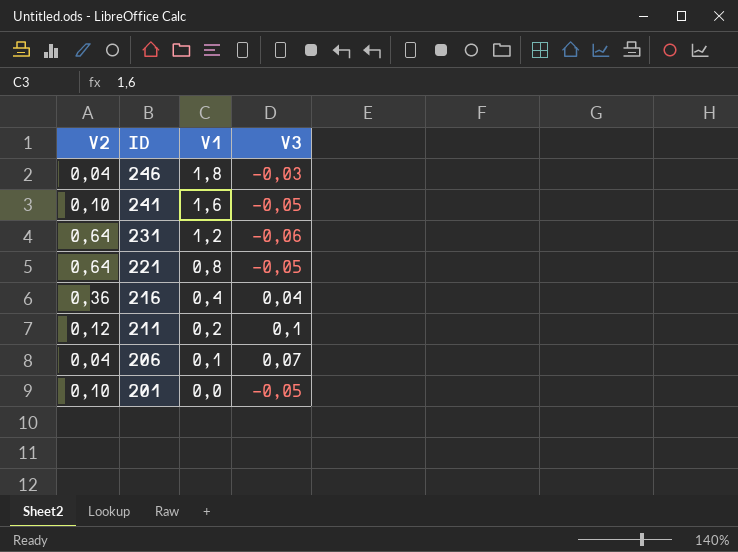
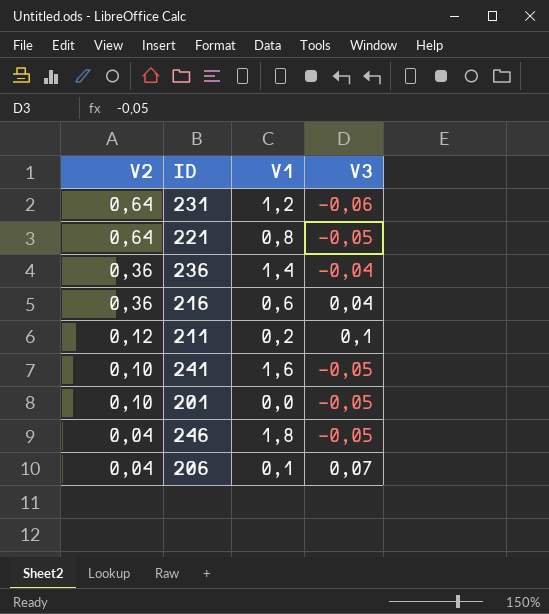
row order: ID descending -> V2 descending
row 236: none -> 0,36 | 1,4 | -0,04
216 | V1: 0,4 -> 0,6
246 | V3: -0,03 -> -0,05

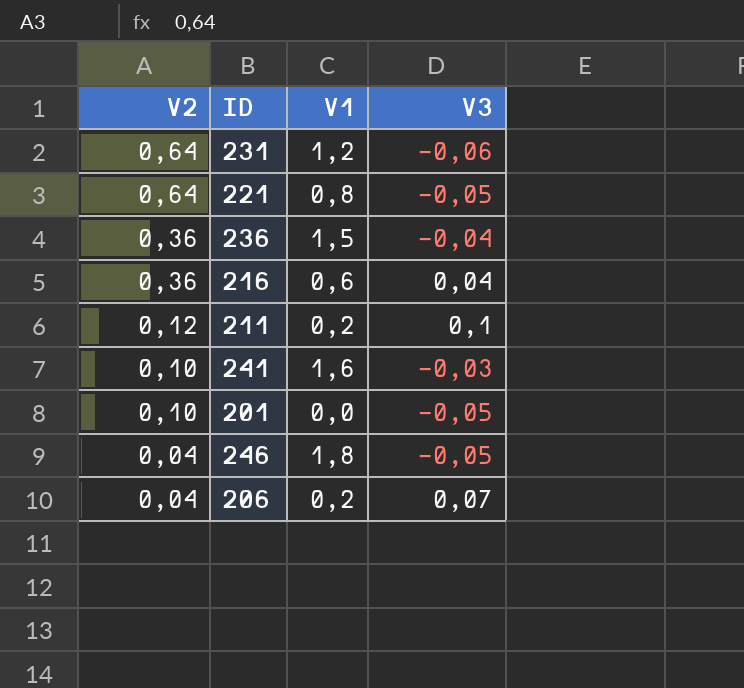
236 | V1: 1,4 -> 1,5
241 | V3: -0,05 -> -0,03
206 | V1: 0,1 -> 0,2

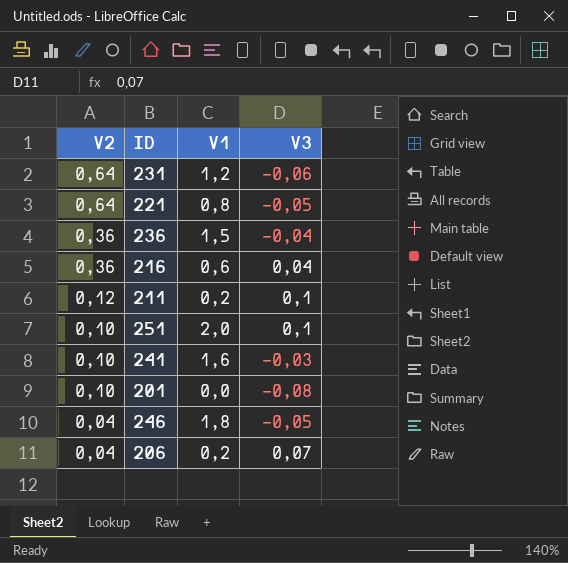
row 251: none -> 0,10 | 2,0 | 0,1
201 | V3: -0,05 -> -0,08

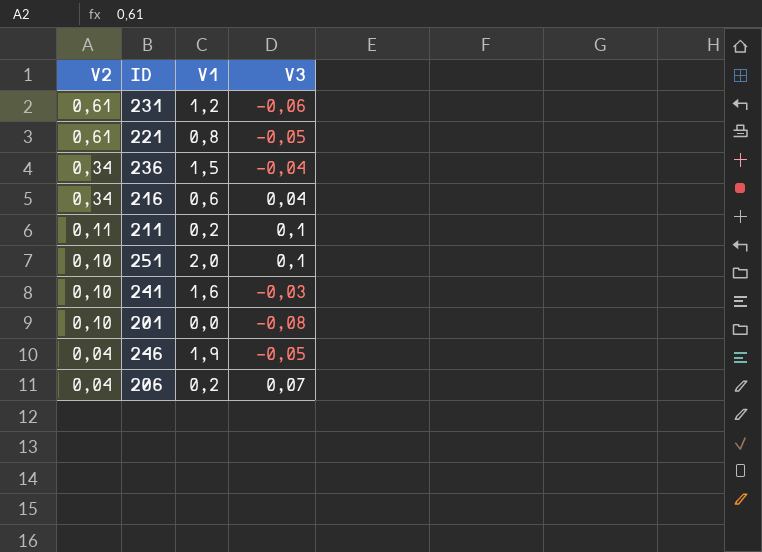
231 | V2: 0,64 -> 0,61
221 | V2: 0,64 -> 0,61
236 | V2: 0,36 -> 0,34
216 | V2: 0,36 -> 0,34
211 | V2: 0,12 -> 0,11
246 | V1: 1,8 -> 1,9

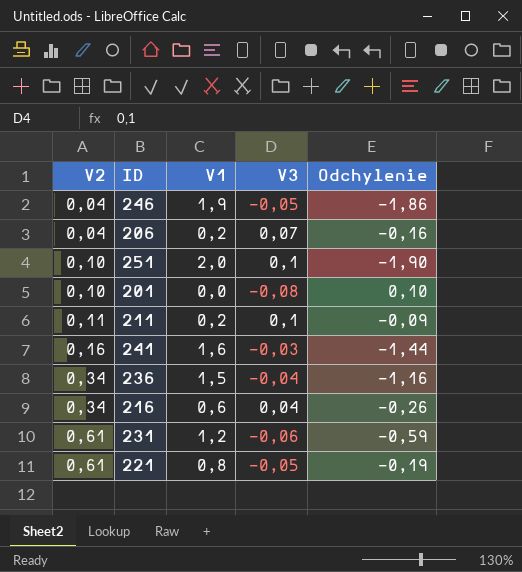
row order: V2 descending -> V2 ascending
column Odchylenie | formula: none -> [V2] - [V1]
241 | V2: 0,10 -> 0,16

